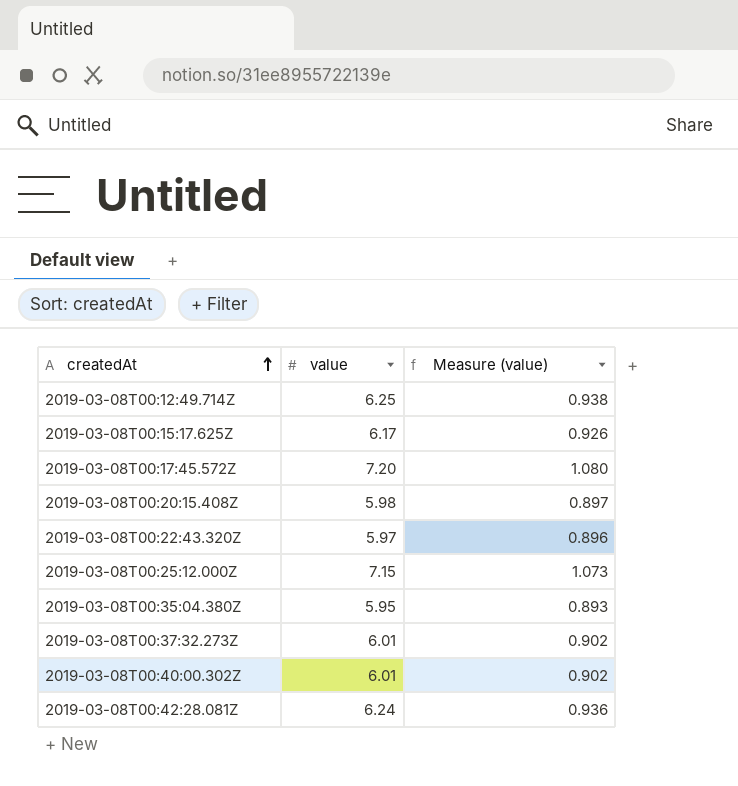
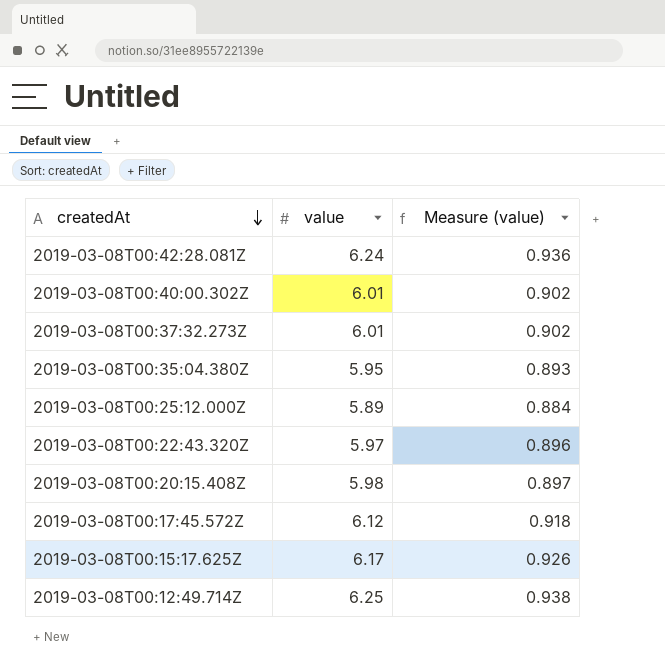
row order: createdAt ascending -> createdAt descending
2019-03-08T00:25:12.000Z | value: 7.15 -> 5.89
2019-03-08T00:25:12.000Z | Measure (value): 1.073 -> 0.884
2019-03-08T00:17:45.572Z | value: 7.20 -> 6.12
2019-03-08T00:17:45.572Z | Measure (value): 1.080 -> 0.918

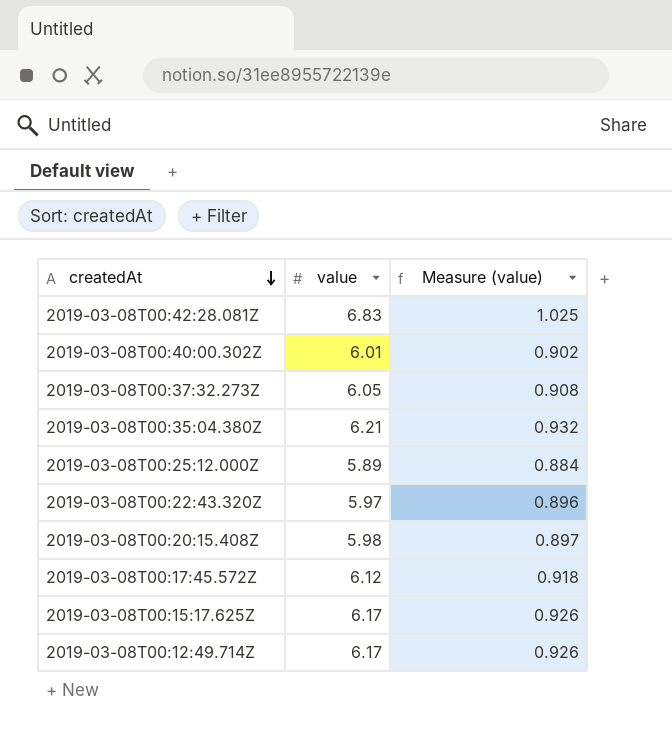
2019-03-08T00:42:28.081Z | value: 6.24 -> 6.83
2019-03-08T00:42:28.081Z | Measure (value): 0.936 -> 1.025
2019-03-08T00:37:32.273Z | value: 6.01 -> 6.05
2019-03-08T00:37:32.273Z | Measure (value): 0.902 -> 0.908
2019-03-08T00:35:04.380Z | value: 5.95 -> 6.21
2019-03-08T00:35:04.380Z | Measure (value): 0.893 -> 0.932
2019-03-08T00:12:49.714Z | value: 6.25 -> 6.17
2019-03-08T00:12:49.714Z | Measure (value): 0.938 -> 0.926

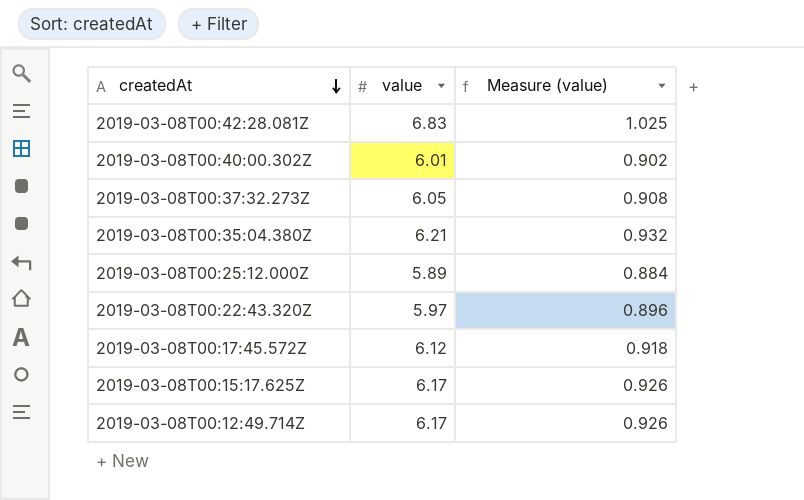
row 2019-03-08T00:20:15.408Z: 5.98 | 0.897 -> none

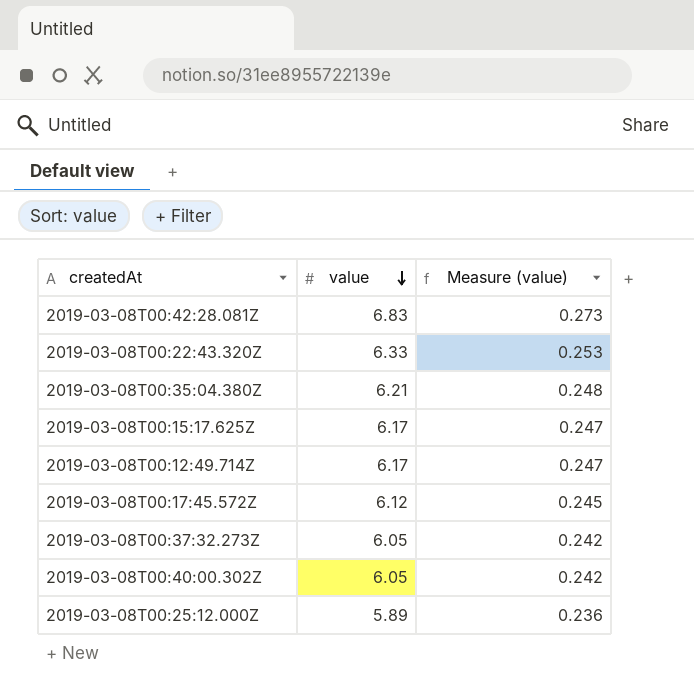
row order: createdAt descending -> value descending
column Measure (value) | formula: [value] * 0.15 -> [value] * 0.04
2019-03-08T00:22:43.320Z | value: 5.97 -> 6.33
2019-03-08T00:40:00.302Z | value: 6.01 -> 6.05

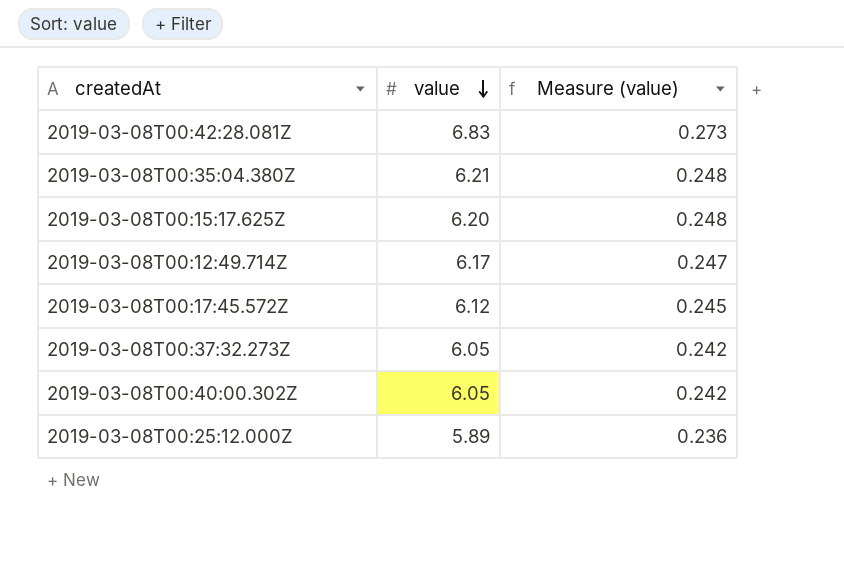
row 2019-03-08T00:22:43.320Z: 6.33 | 0.253 -> none
2019-03-08T00:15:17.625Z | value: 6.17 -> 6.20
2019-03-08T00:15:17.625Z | Measure (value): 0.247 -> 0.248

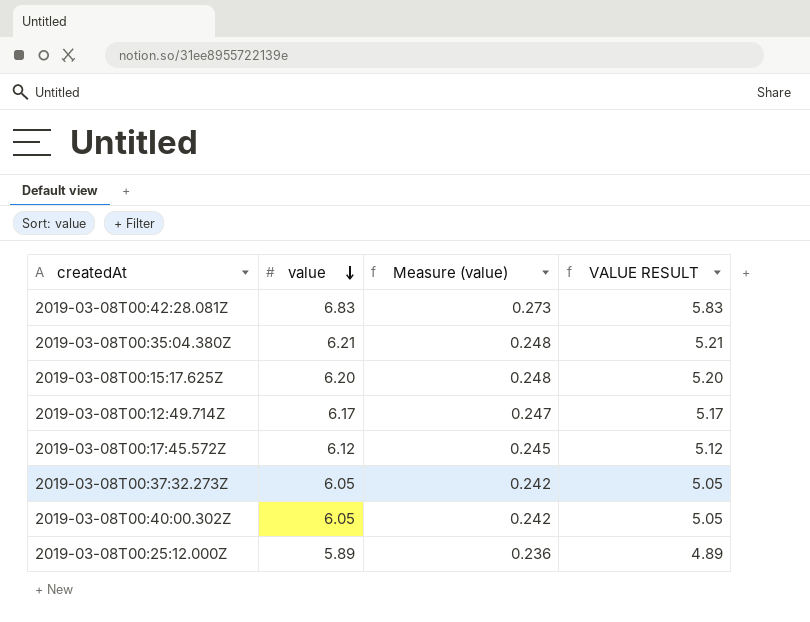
column VALUE RESULT | formula: none -> [value] - 1

